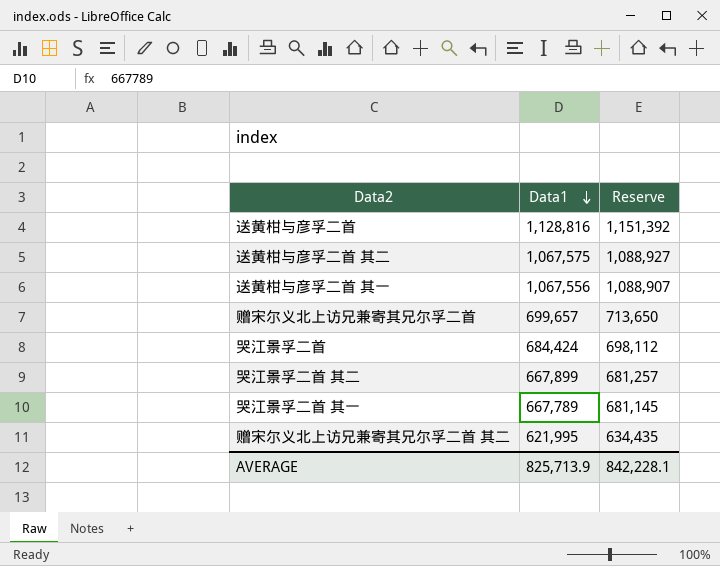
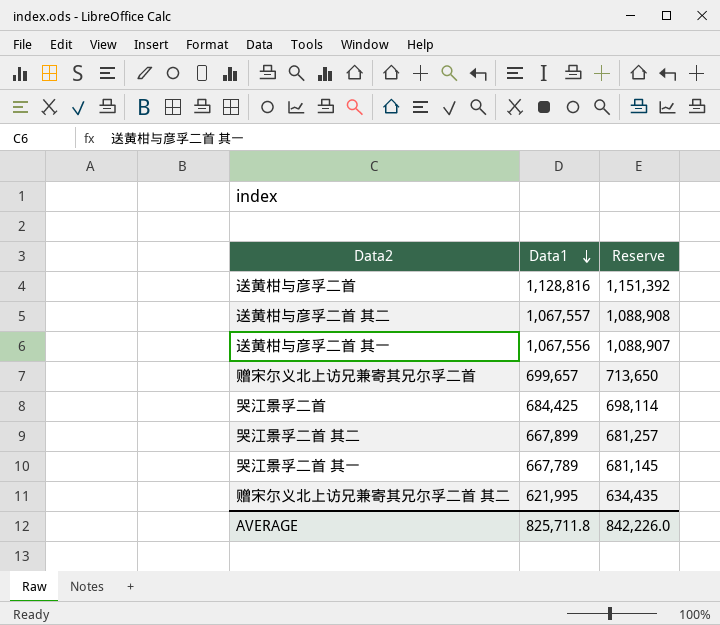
送黄柑与彦孚二首 其二 | Data1: 1,067,575 -> 1,067,557
送黄柑与彦孚二首 其二 | Reserve: 1,088,927 -> 1,088,908
哭江景孚二首 | Data1: 684,424 -> 684,425
哭江景孚二首 | Reserve: 698,112 -> 698,114
AVERAGE | Data1: 825,713.9 -> 825,711.8
AVERAGE | Reserve: 842,228.1 -> 842,226.0

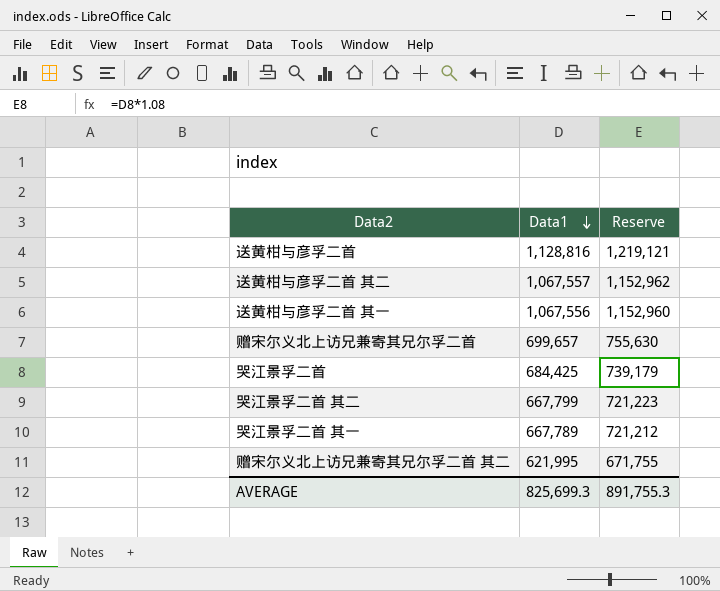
column Reserve | formula: [Data1] * 1.02 -> [Data1] * 1.08
哭江景孚二首 其二 | Data1: 667,899 -> 667,799
AVERAGE | Data1: 825,711.8 -> 825,699.3
AVERAGE | Reserve: 842,226.0 -> 891,755.3

